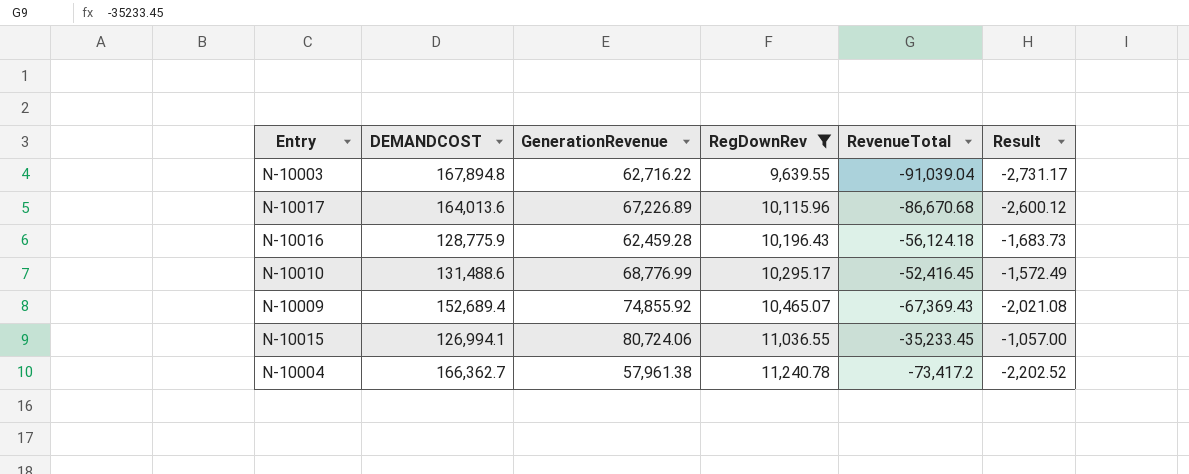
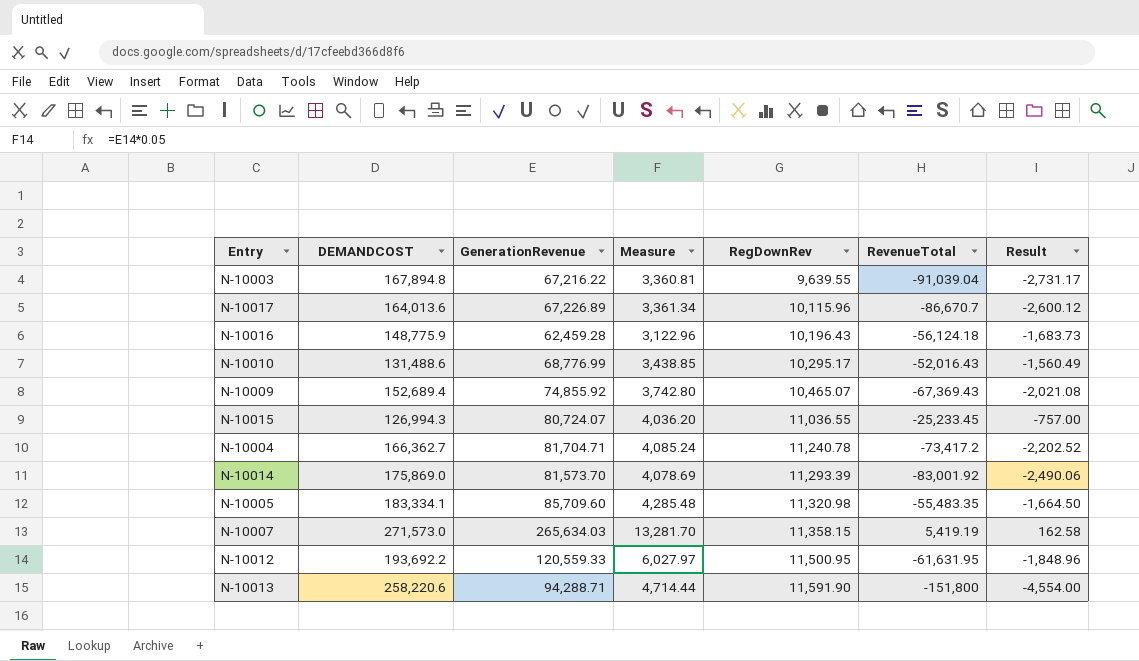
filter: RegDownRev <= 11,240.78 -> none
column Measure | formula: none -> [GenerationRevenue] * 0.05
N-10003 | GenerationRevenue: 62,716.22 -> 67,216.22
N-10017 | RevenueTotal: -86,670.68 -> -86,670.7
N-10016 | DEMANDCOST: 128,775.9 -> 148,775.9
N-10010 | RevenueTotal: -52,416.45 -> -52,016.43
N-10010 | Result: -1,572.49 -> -1,560.49
N-10015 | DEMANDCOST: 126,994.1 -> 126,994.3
N-10015 | GenerationRevenue: 80,724.06 -> 80,724.07
N-10015 | RevenueTotal: -35,233.45 -> -25,233.45
N-10015 | Result: -1,057.00 -> -757.00
N-10004 | GenerationRevenue: 57,961.38 -> 81,704.71

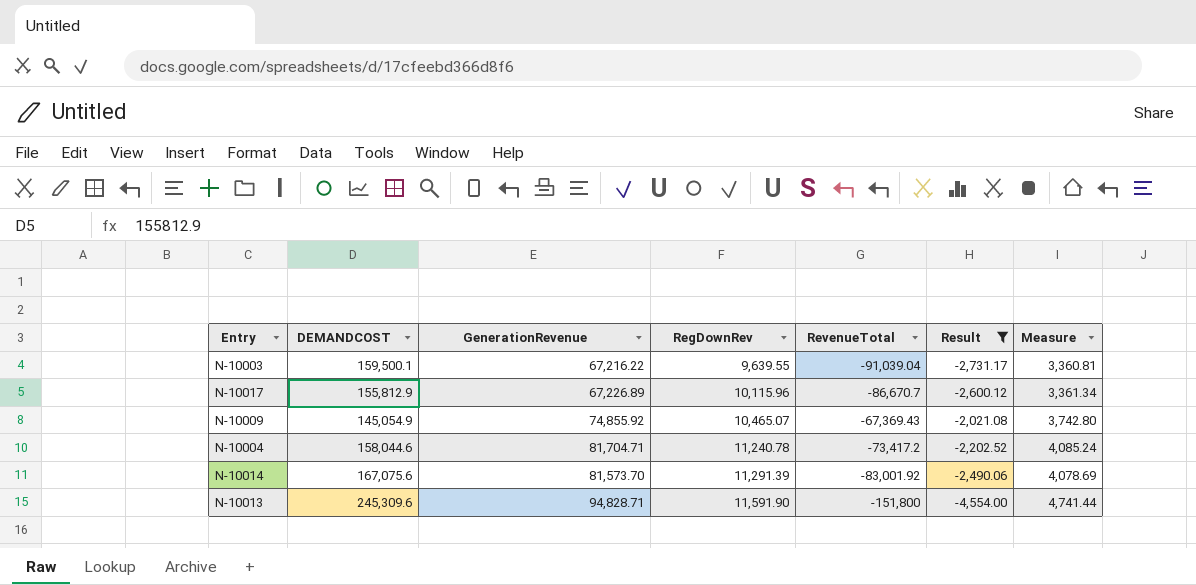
filter: none -> Result <= -2,021.08
column Measure | position: 4 -> 7
N-10003 | DEMANDCOST: 167,894.8 -> 159,500.1
N-10017 | DEMANDCOST: 164,013.6 -> 155,812.9
N-10009 | DEMANDCOST: 152,689.4 -> 145,054.9
N-10004 | DEMANDCOST: 166,362.7 -> 158,044.6
N-10014 | DEMANDCOST: 175,869.0 -> 167,075.6
N-10014 | RegDownRev: 11,293.39 -> 11,291.39
N-10013 | DEMANDCOST: 258,220.6 -> 245,309.6
N-10013 | GenerationRevenue: 94,288.71 -> 94,828.71
N-10013 | Measure: 4,714.44 -> 4,741.44

